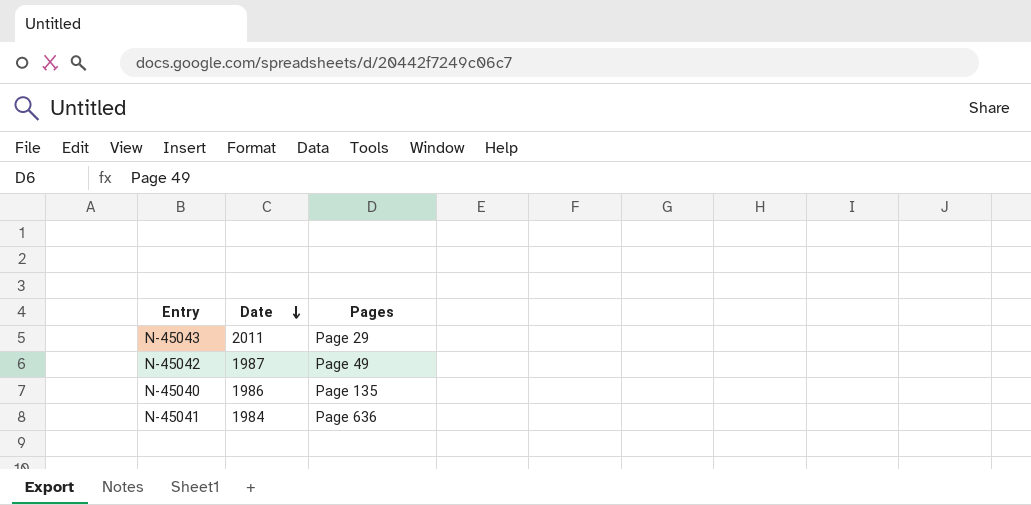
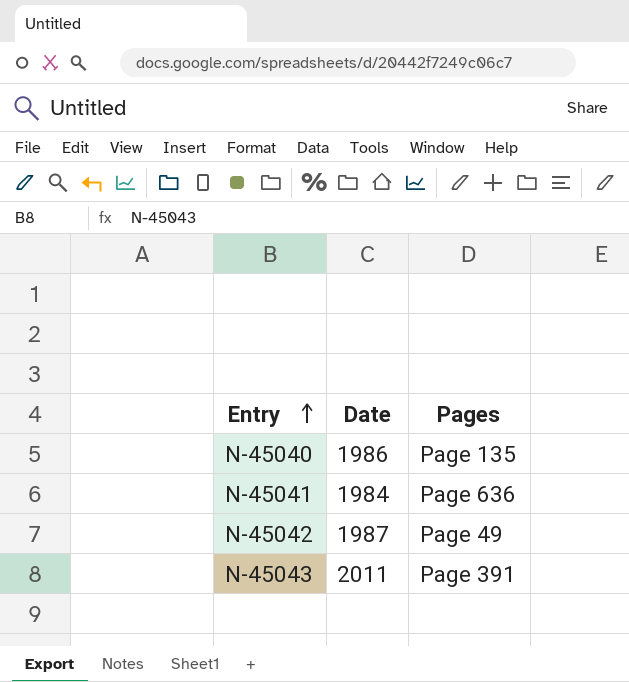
row order: Date descending -> Entry ascending
N-45043 | Pages: Page 29 -> Page 391

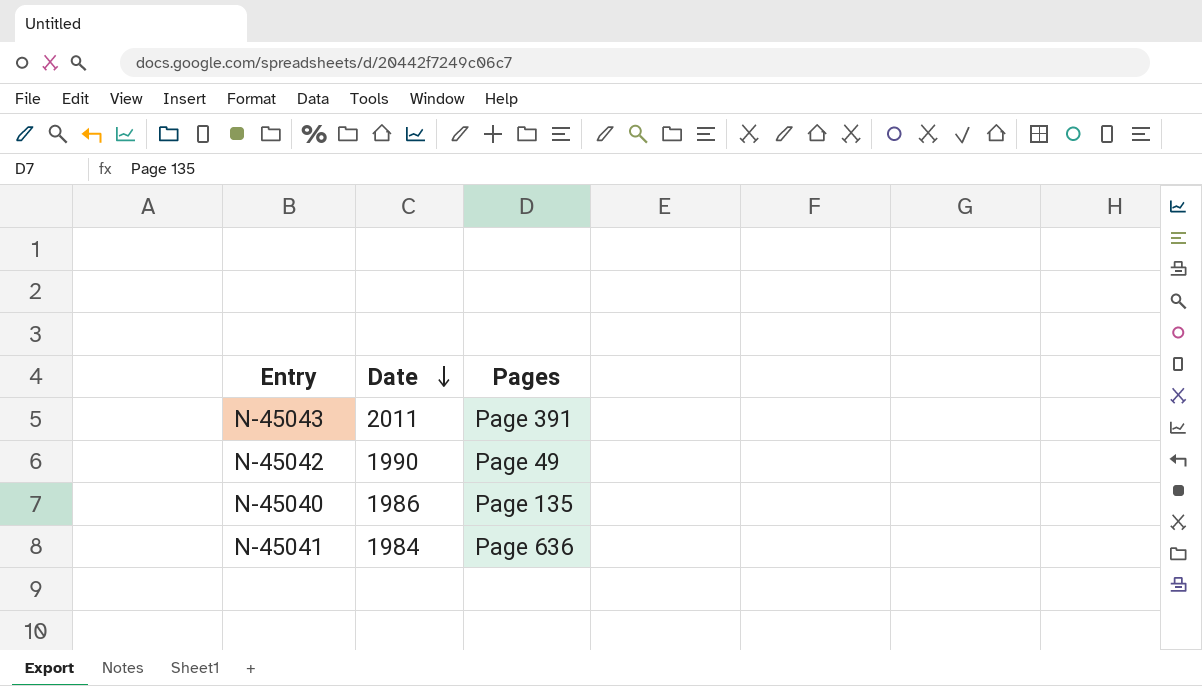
row order: Entry ascending -> Date descending
N-45042 | Date: 1987 -> 1990

